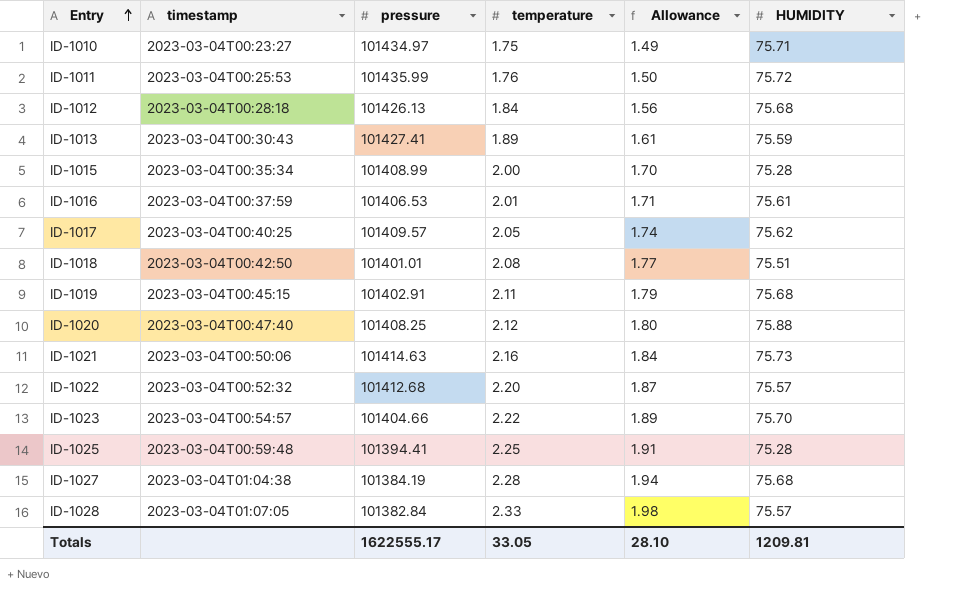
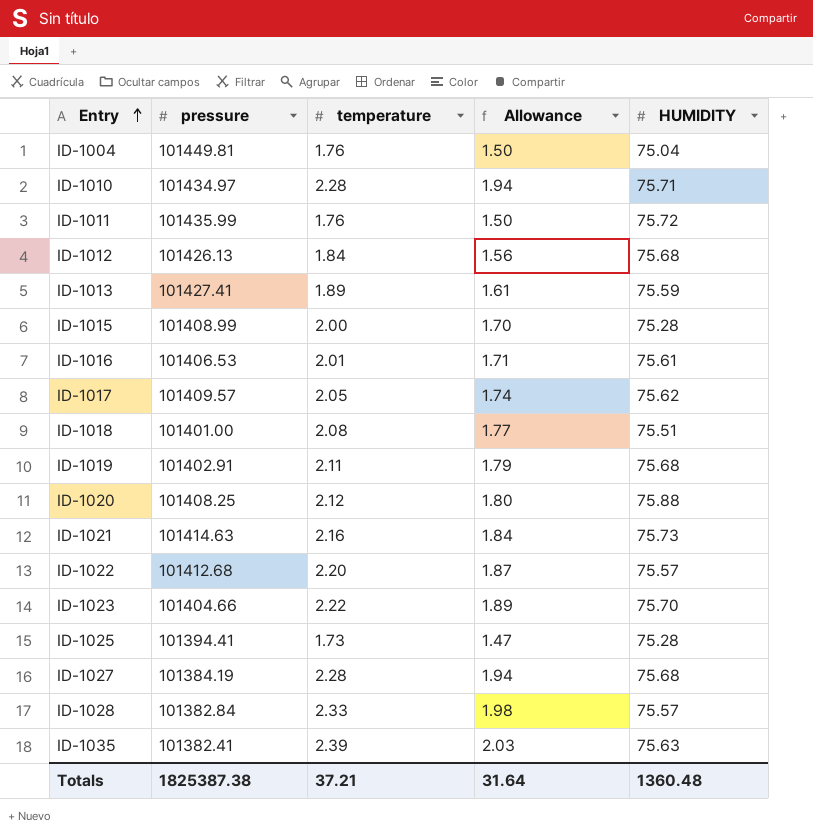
column timestamp | position: 2 -> none
row ID-1004: none -> 101449.81 | 1.76 | 1.50 | 75.04
ID-1010 | temperature: 1.75 -> 2.28
ID-1010 | Allowance: 1.49 -> 1.94
ID-1018 | pressure: 101401.01 -> 101401.00
ID-1025 | temperature: 2.25 -> 1.73
ID-1025 | Allowance: 1.91 -> 1.47
row ID-1035: none -> 101382.41 | 2.39 | 2.03 | 75.63
Totals | pressure: 1622555.17 -> 1825387.38
Totals | temperature: 33.05 -> 37.21
Totals | Allowance: 28.10 -> 31.64
Totals | HUMIDITY: 1209.81 -> 1360.48

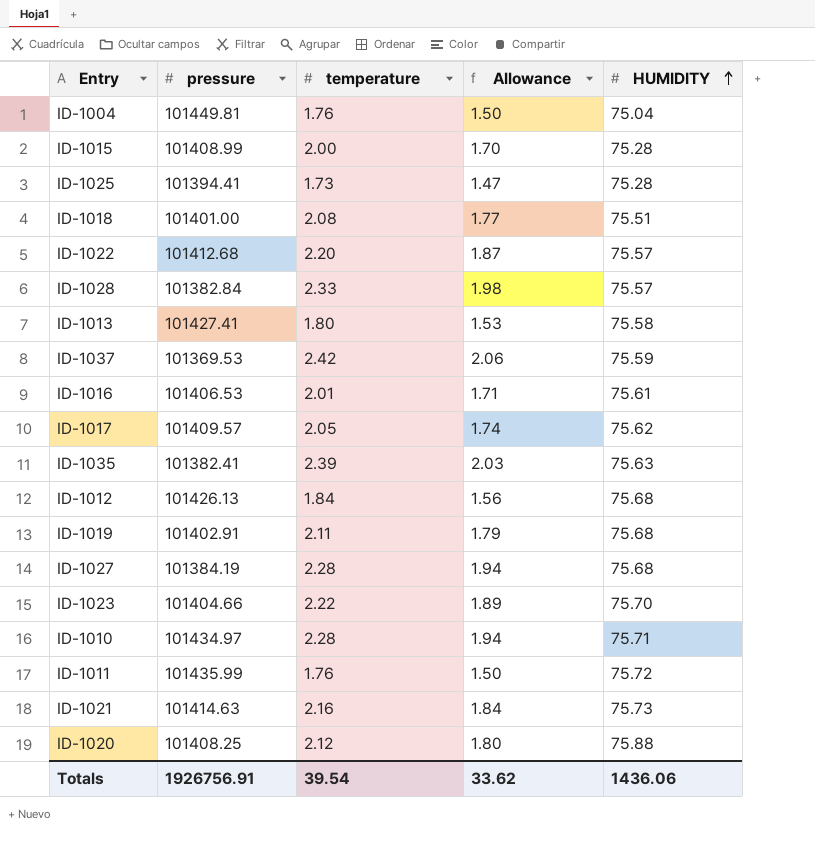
row order: Entry ascending -> HUMIDITY ascending
ID-1013 | temperature: 1.89 -> 1.80
ID-1013 | Allowance: 1.61 -> 1.53
ID-1013 | HUMIDITY: 75.59 -> 75.58
row ID-1037: none -> 101369.53 | 2.42 | 2.06 | 75.59
Totals | pressure: 1825387.38 -> 1926756.91
Totals | temperature: 37.21 -> 39.54
Totals | Allowance: 31.64 -> 33.62
Totals | HUMIDITY: 1360.48 -> 1436.06

